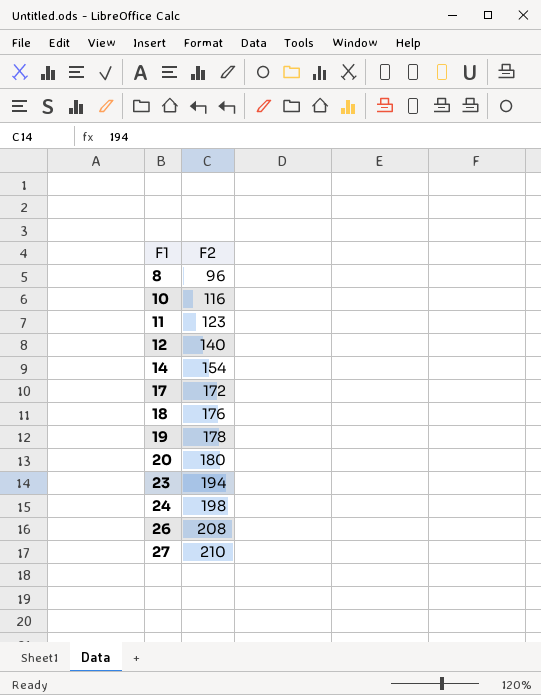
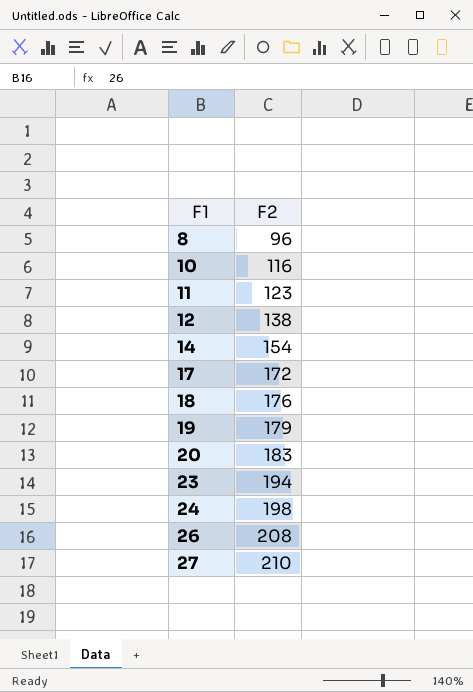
12 | F2: 140 -> 138
19 | F2: 178 -> 179
20 | F2: 180 -> 183

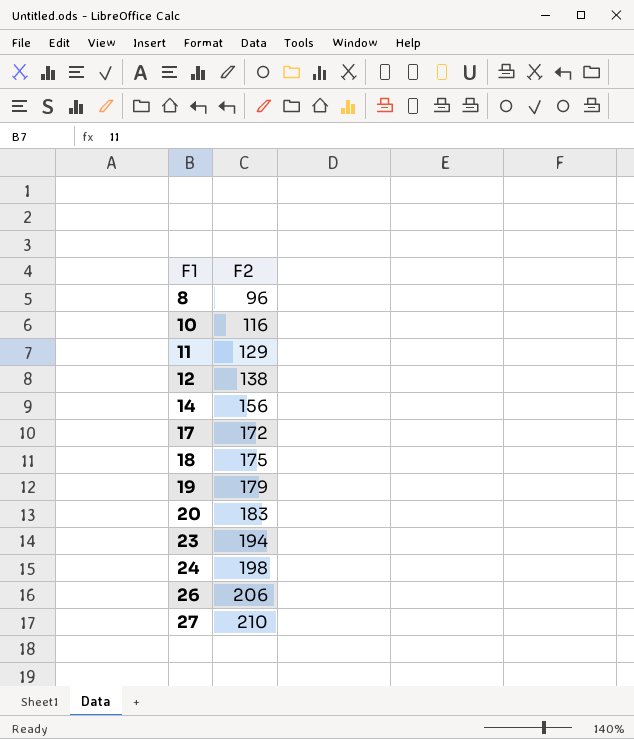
11 | F2: 123 -> 129
14 | F2: 154 -> 156
18 | F2: 176 -> 175
26 | F2: 208 -> 206

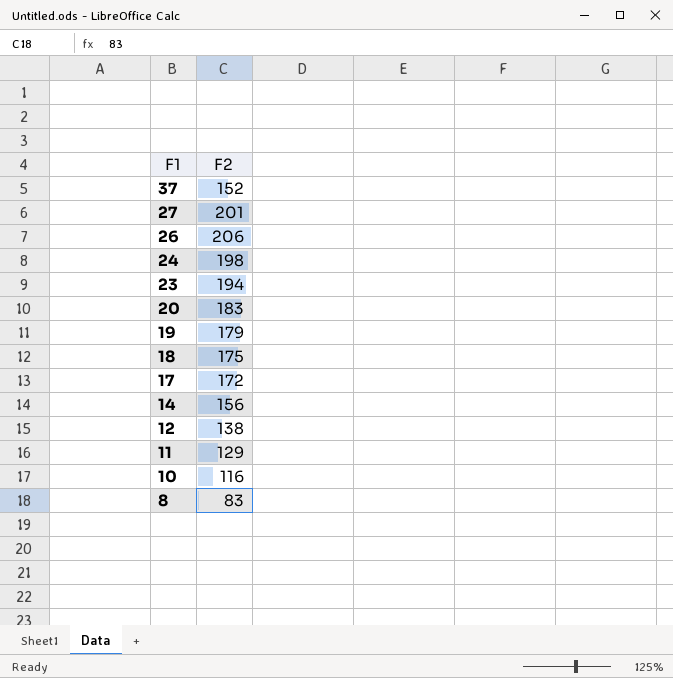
row order: F1 ascending -> F1 descending
row 37: none -> 152
27 | F2: 210 -> 201
8 | F2: 96 -> 83

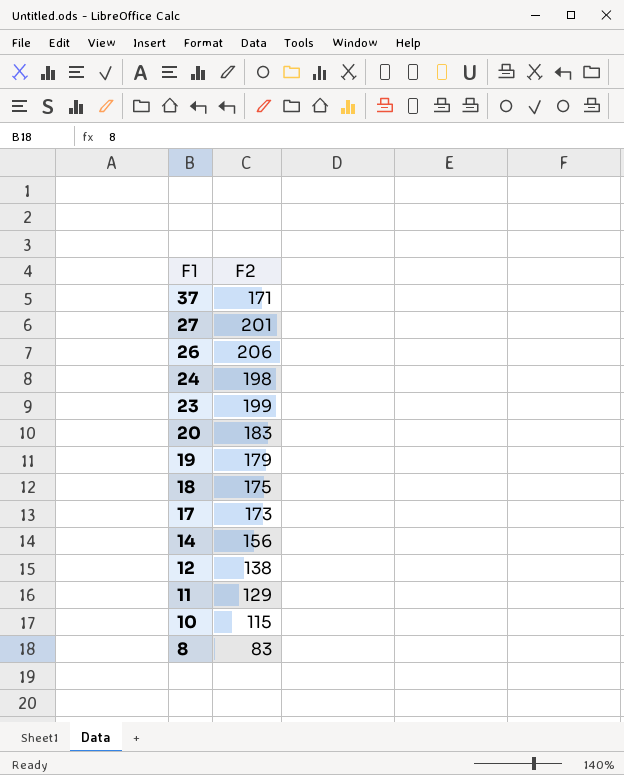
37 | F2: 152 -> 171
23 | F2: 194 -> 199
17 | F2: 172 -> 173
10 | F2: 116 -> 115

